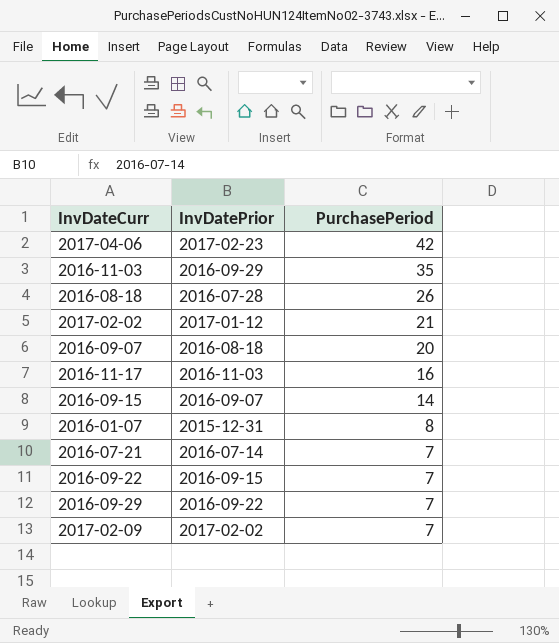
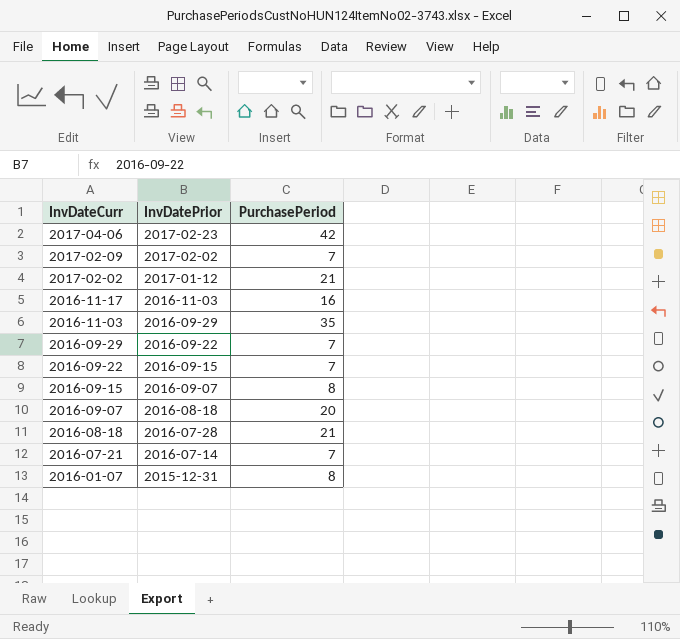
row order: PurchasePeriod descending -> InvDateCurr descending
2016-09-15 | PurchasePeriod: 14 -> 8
2016-08-18 | PurchasePeriod: 26 -> 21

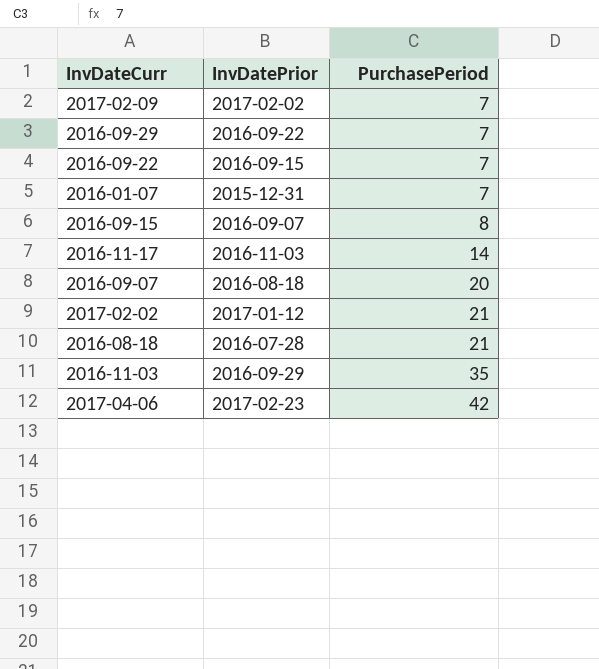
row order: InvDateCurr descending -> PurchasePeriod ascending
row 2016-07-21: 2016-07-14 | 7 -> none
2016-01-07 | PurchasePeriod: 8 -> 7
2016-11-17 | PurchasePeriod: 16 -> 14

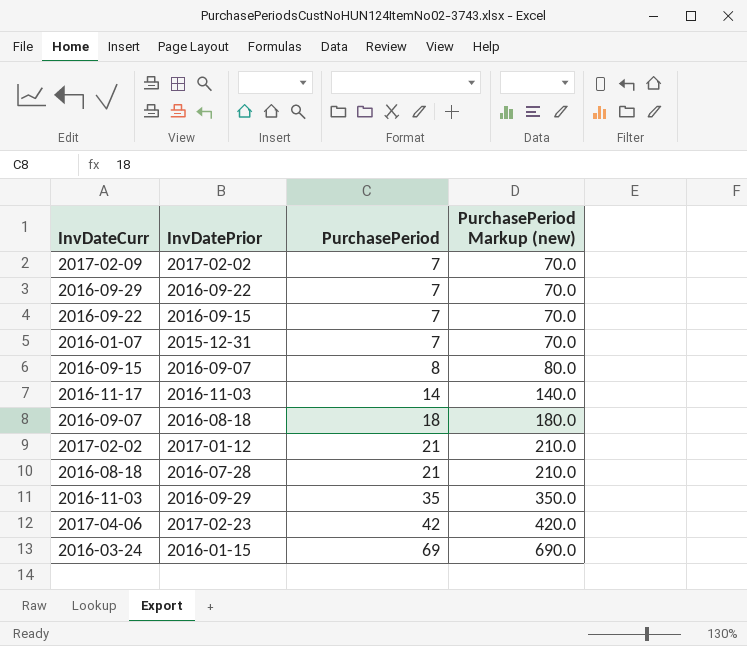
column PurchasePeriod Markup (new) | formula: none -> [PurchasePeriod] * 10
2016-09-07 | PurchasePeriod: 20 -> 18
row 2016-03-24: none -> 2016-01-15 | 69 | 690.0

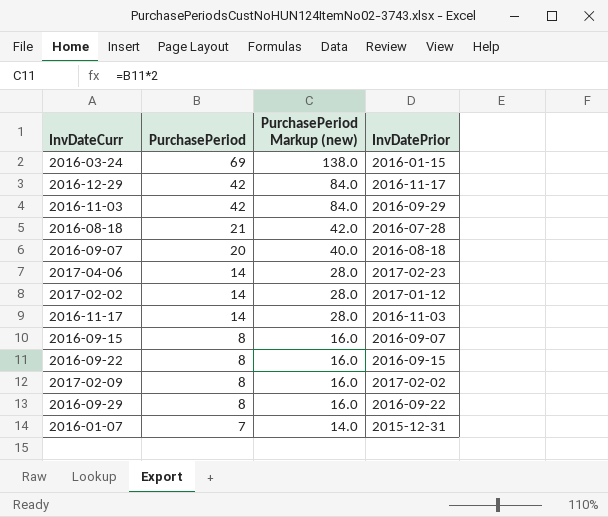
row order: PurchasePeriod ascending -> PurchasePeriod descending
column PurchasePeriod Markup (new) | formula: [PurchasePeriod] * 10 -> [PurchasePeriod] * 2
column InvDatePrior | position: 2 -> 4
row 2016-12-29: none -> 42 | 84.0 | 2016-11-17
2016-11-03 | PurchasePeriod: 35 -> 42
2016-09-07 | PurchasePeriod: 18 -> 20
2017-04-06 | PurchasePeriod: 42 -> 14
2017-02-02 | PurchasePeriod: 21 -> 14
2016-09-22 | PurchasePeriod: 7 -> 8
2017-02-09 | PurchasePeriod: 7 -> 8
2016-09-29 | PurchasePeriod: 7 -> 8

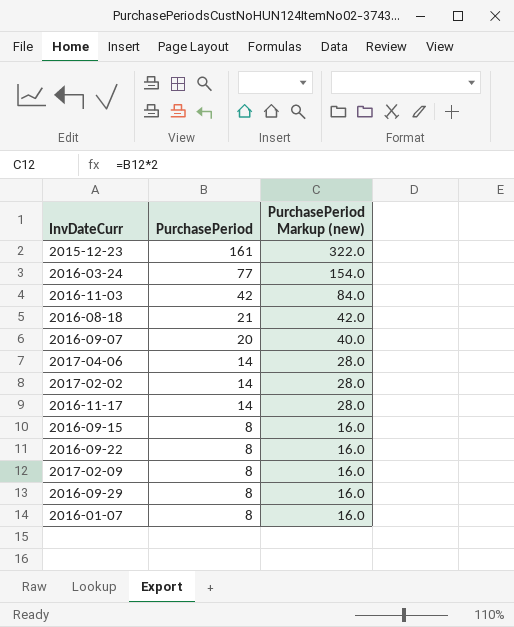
column InvDatePrior | position: 4 -> none
row 2016-12-29: 42 | 84.0 | 2016-11-17 -> none
row 2015-12-23: none -> 161 | 322.0
2016-03-24 | PurchasePeriod: 69 -> 77
2016-03-24 | PurchasePeriod Markup (new): 138.0 -> 154.0
2016-01-07 | PurchasePeriod: 7 -> 8
2016-01-07 | PurchasePeriod Markup (new): 14.0 -> 16.0

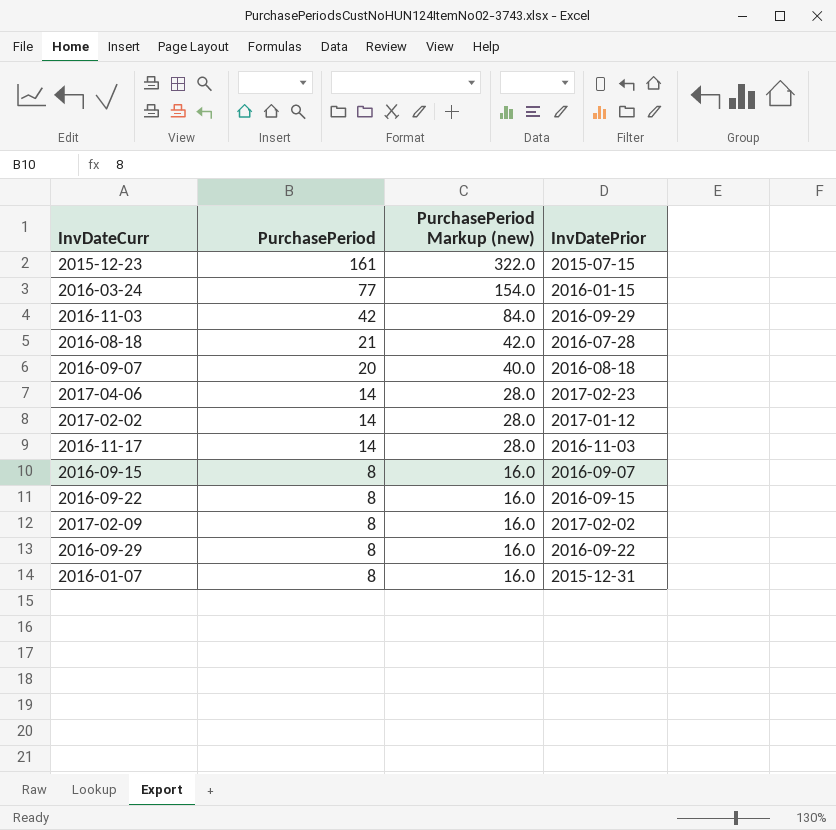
column InvDatePrior | position: none -> 4

